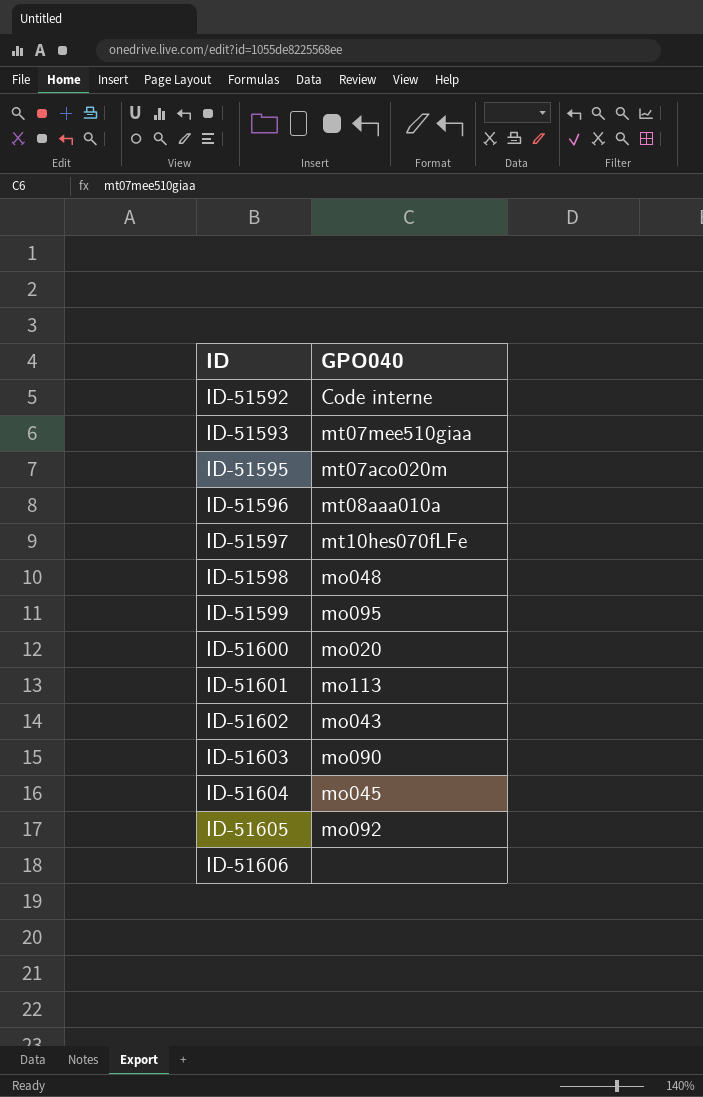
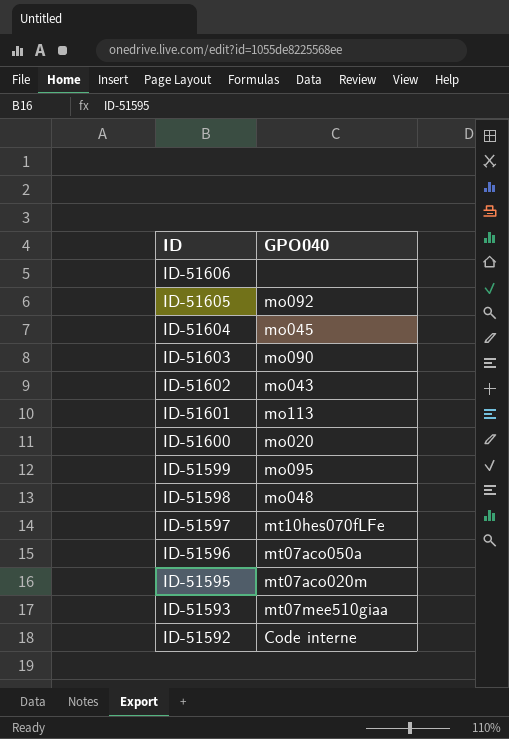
row order: ID ascending -> ID descending
ID-51596 | GPO040: mt08aaa010a -> mt07aco050a

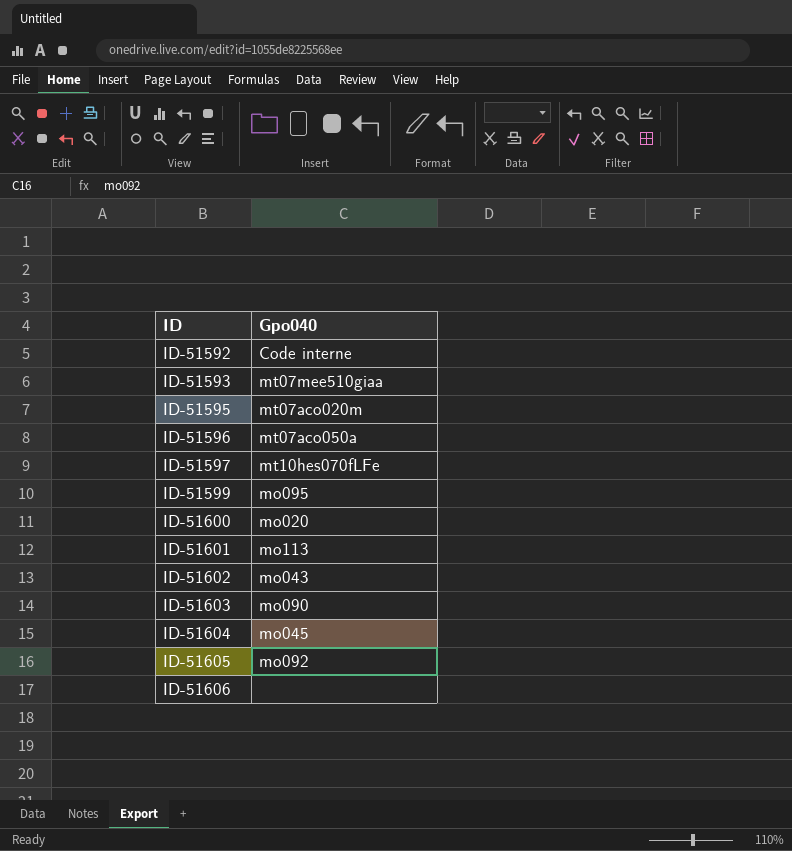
row order: ID descending -> ID ascending
column name: GPO040 -> Gpo040
row ID-51598: mo048 -> none

